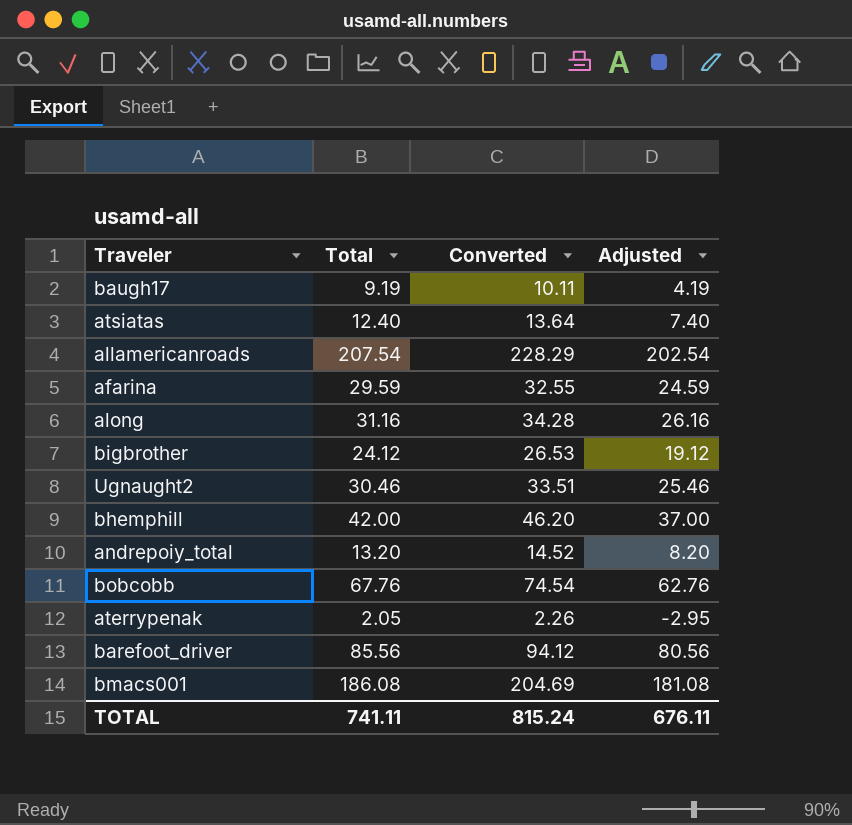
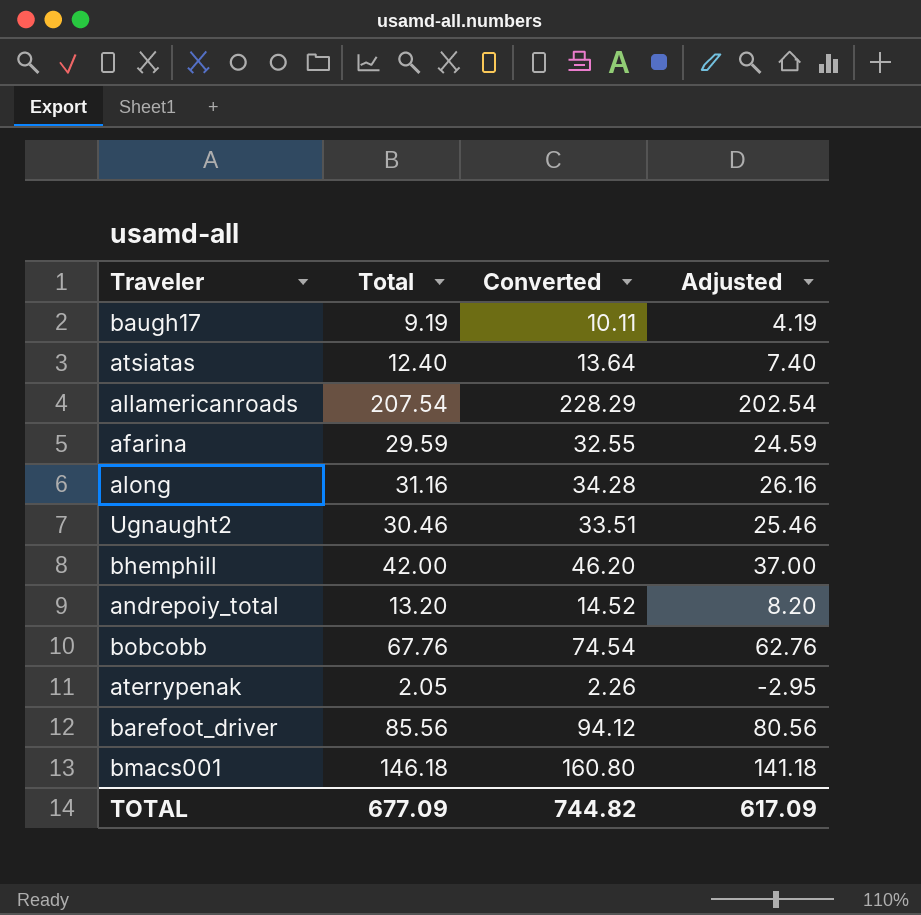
row bigbrother: 24.12 | 26.53 | 19.12 -> none
bmacs001 | Total: 186.08 -> 146.18
bmacs001 | Converted: 204.69 -> 160.80
bmacs001 | Adjusted: 181.08 -> 141.18
TOTAL | Total: 741.11 -> 677.09
TOTAL | Converted: 815.24 -> 744.82
TOTAL | Adjusted: 676.11 -> 617.09

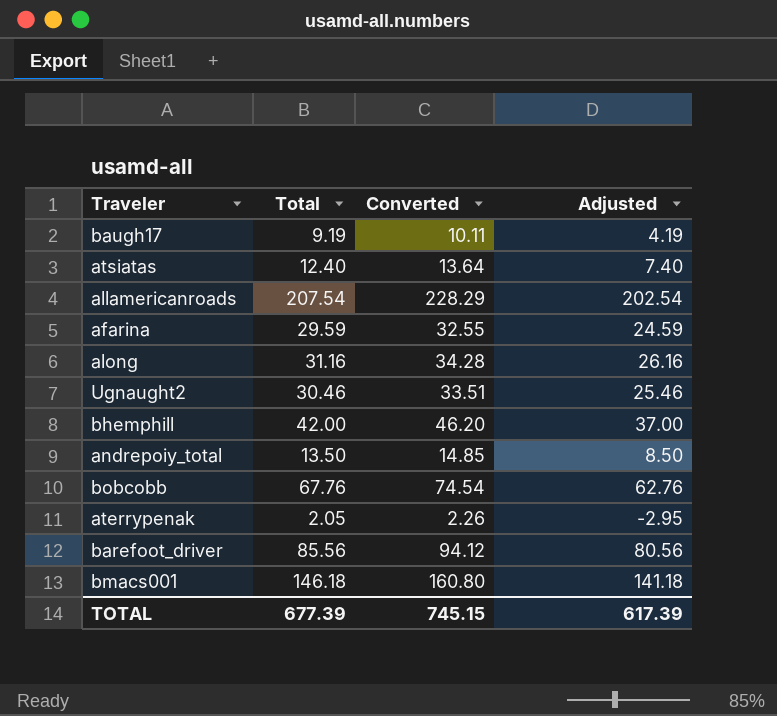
andrepoiy_total | Total: 13.20 -> 13.50
andrepoiy_total | Converted: 14.52 -> 14.85
andrepoiy_total | Adjusted: 8.20 -> 8.50
TOTAL | Total: 677.09 -> 677.39
TOTAL | Converted: 744.82 -> 745.15
TOTAL | Adjusted: 617.09 -> 617.39

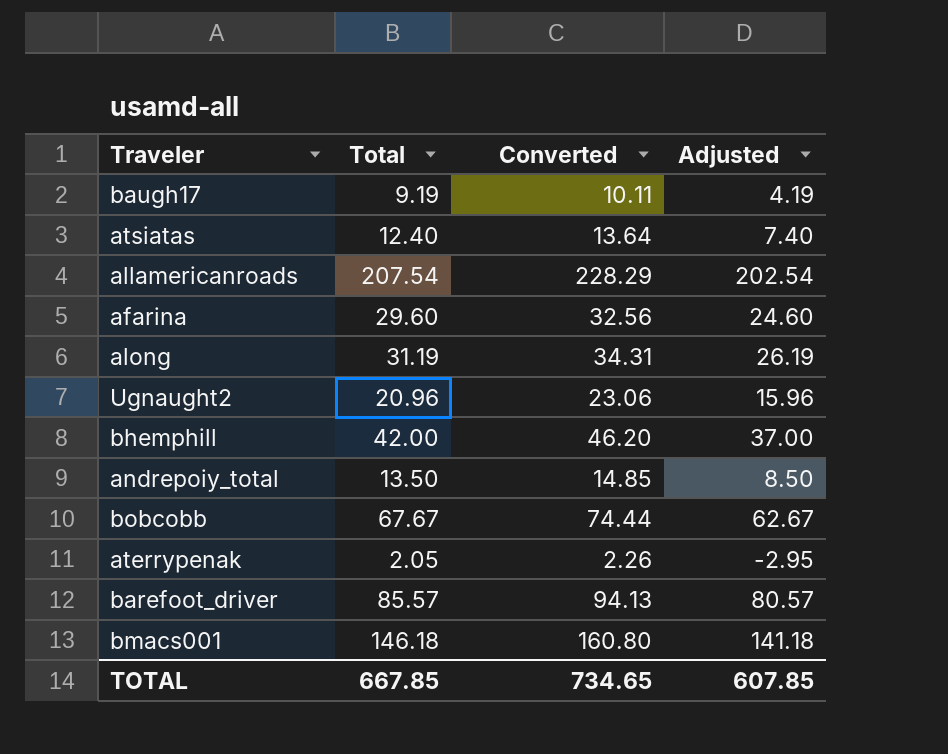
afarina | Total: 29.59 -> 29.60
afarina | Converted: 32.55 -> 32.56
afarina | Adjusted: 24.59 -> 24.60
along | Total: 31.16 -> 31.19
along | Converted: 34.28 -> 34.31
along | Adjusted: 26.16 -> 26.19
Ugnaught2 | Total: 30.46 -> 20.96
Ugnaught2 | Converted: 33.51 -> 23.06
Ugnaught2 | Adjusted: 25.46 -> 15.96
bobcobb | Total: 67.76 -> 67.67
bobcobb | Converted: 74.54 -> 74.44
bobcobb | Adjusted: 62.76 -> 62.67
barefoot_driver | Total: 85.56 -> 85.57
barefoot_driver | Converted: 94.12 -> 94.13
barefoot_driver | Adjusted: 80.56 -> 80.57
TOTAL | Total: 677.39 -> 667.85
TOTAL | Converted: 745.15 -> 734.65
TOTAL | Adjusted: 617.39 -> 607.85

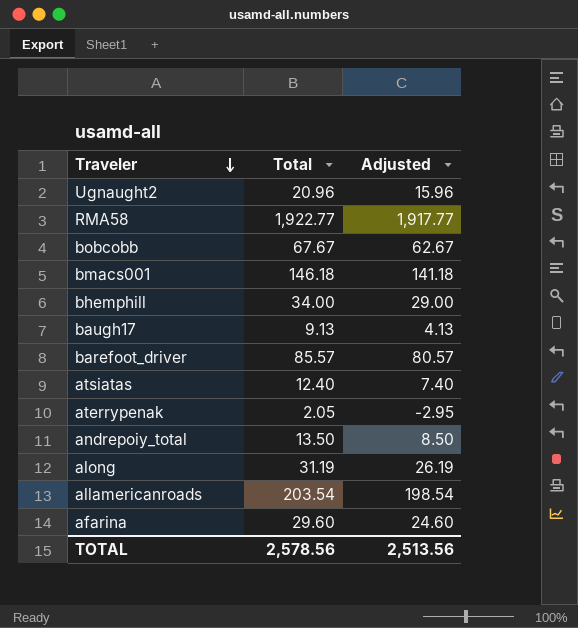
row order: none -> Traveler descending
column Converted | formula: [Total] * 1.1 -> none
row RMA58: none -> 1,922.77 | 1,917.77
bhemphill | Total: 42.00 -> 34.00
bhemphill | Adjusted: 37.00 -> 29.00
baugh17 | Total: 9.19 -> 9.13
baugh17 | Adjusted: 4.19 -> 4.13
allamericanroads | Total: 207.54 -> 203.54
allamericanroads | Adjusted: 202.54 -> 198.54
TOTAL | Total: 667.85 -> 2,578.56
TOTAL | Adjusted: 607.85 -> 2,513.56

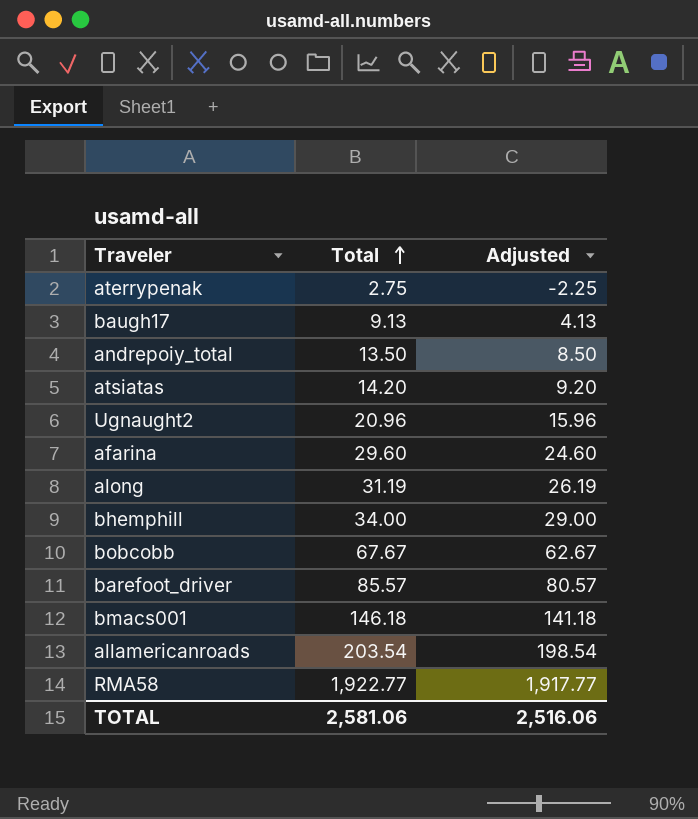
row order: Traveler descending -> Total ascending
aterrypenak | Total: 2.05 -> 2.75
aterrypenak | Adjusted: -2.95 -> -2.25
atsiatas | Total: 12.40 -> 14.20
atsiatas | Adjusted: 7.40 -> 9.20
TOTAL | Total: 2,578.56 -> 2,581.06
TOTAL | Adjusted: 2,513.56 -> 2,516.06

